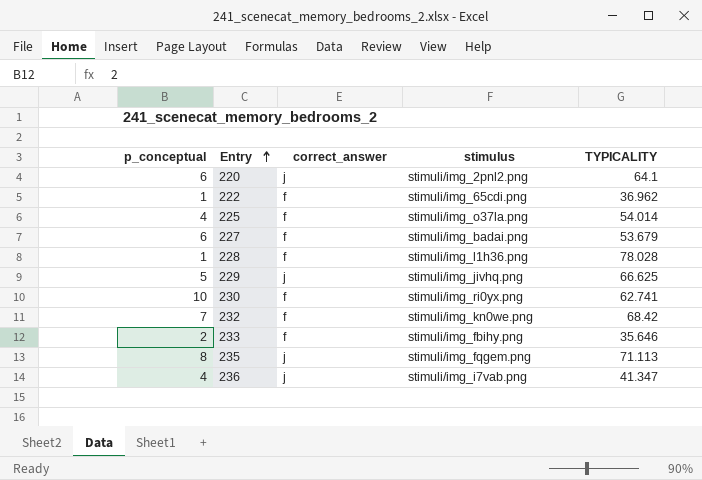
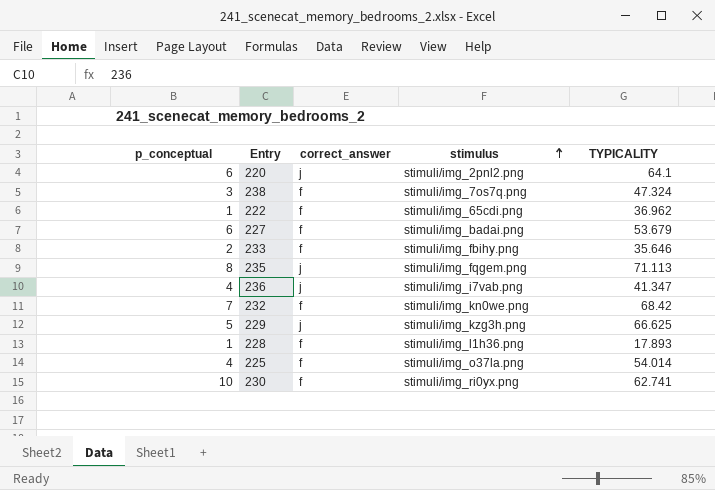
row order: Entry ascending -> stimulus ascending
row 238: none -> 3 | f | stimuli/img_7os7q.png | 47.324
229 | stimulus: stimuli/img_jivhq.png -> stimuli/img_kzg3h.png
228 | TYPICALITY: 78.028 -> 17.893

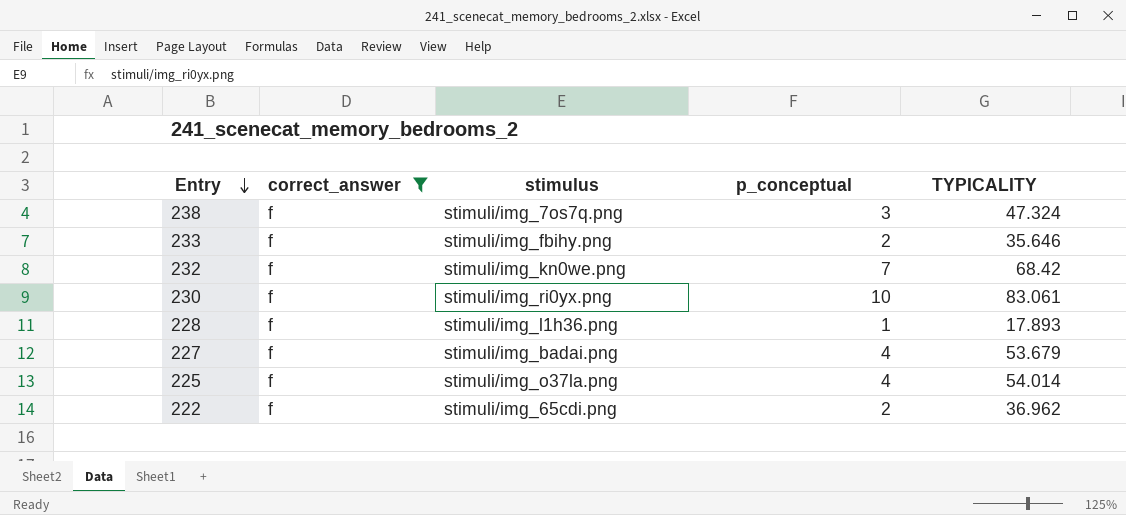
filter: none -> correct_answer = f
row order: stimulus ascending -> Entry descending
column p_conceptual | position: 1 -> 4
230 | TYPICALITY: 62.741 -> 83.061
227 | p_conceptual: 6 -> 4
222 | p_conceptual: 1 -> 2

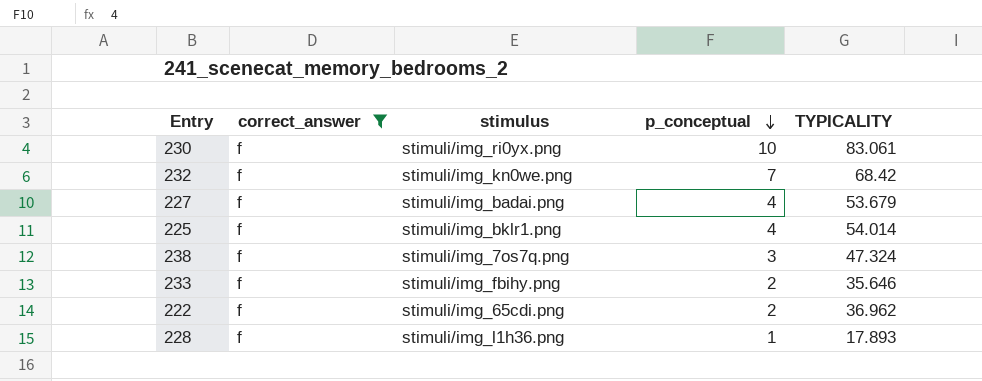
row order: Entry descending -> p_conceptual descending
225 | stimulus: stimuli/img_o37la.png -> stimuli/img_bklr1.png

